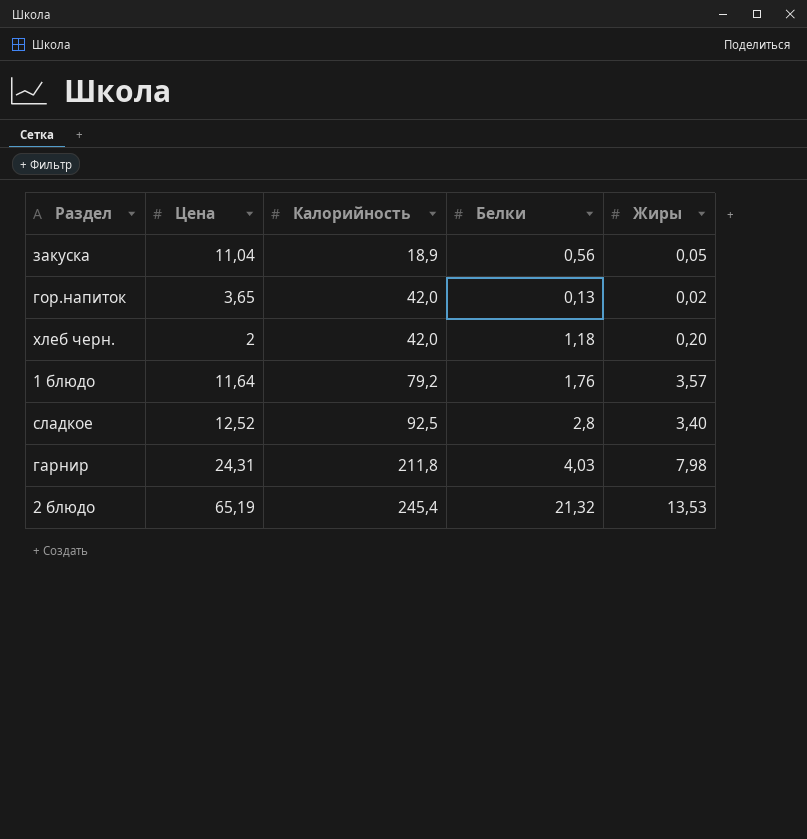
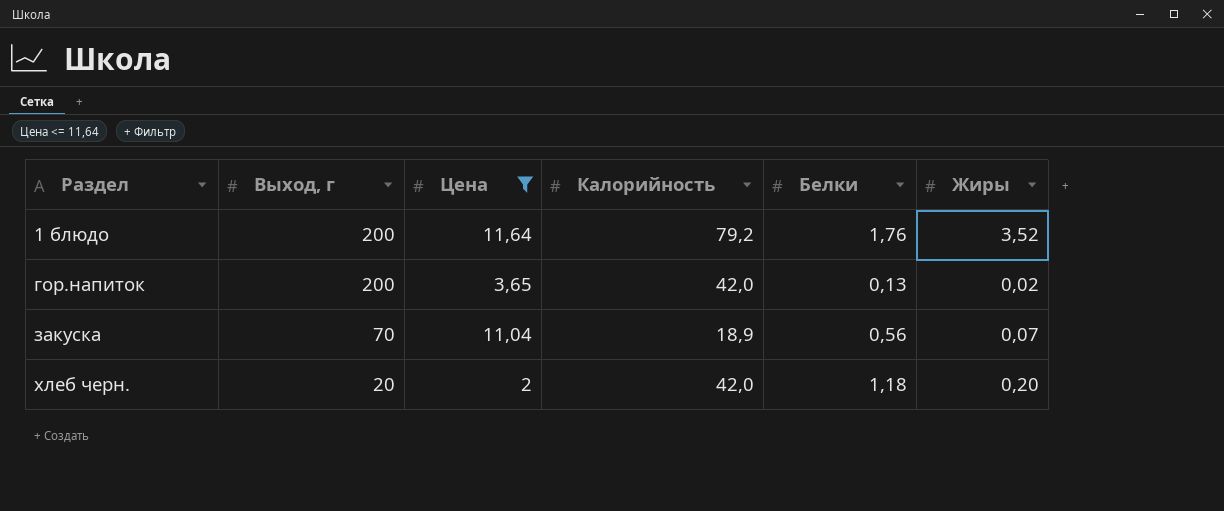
filter: none -> Цена <= 11,64
row order: Калорийность ascending -> Раздел ascending
column Выход, г | position: none -> 2
1 блюдо | Жиры: 3,57 -> 3,52
закуска | Жиры: 0,05 -> 0,07

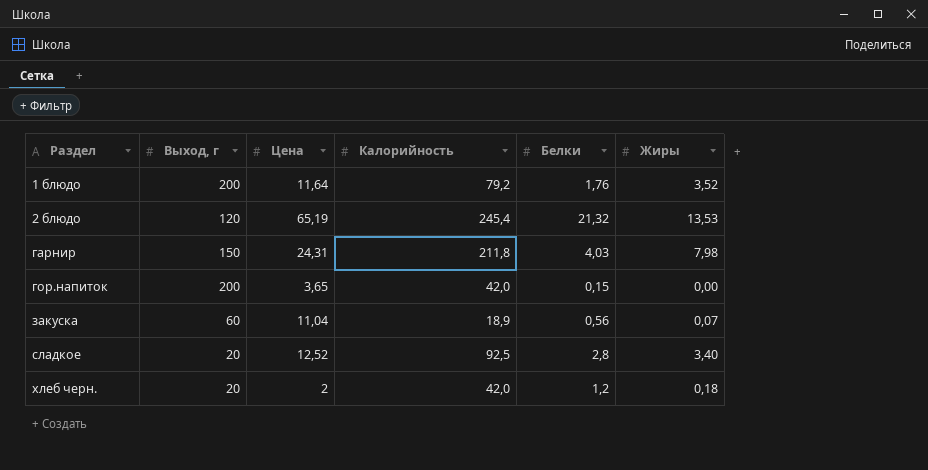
filter: Цена <= 11,64 -> none
гор.напиток | Белки: 0,13 -> 0,15
гор.напиток | Жиры: 0,02 -> 0,00
закуска | Выход, г: 70 -> 60
хлеб черн. | Белки: 1,18 -> 1,2
хлеб черн. | Жиры: 0,20 -> 0,18

